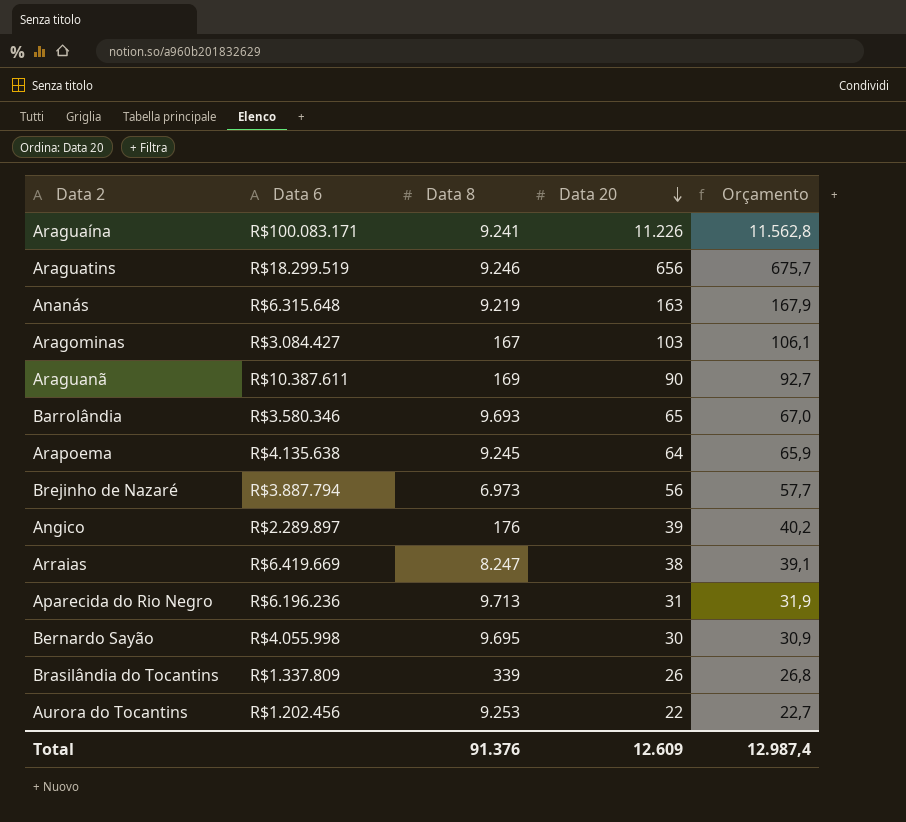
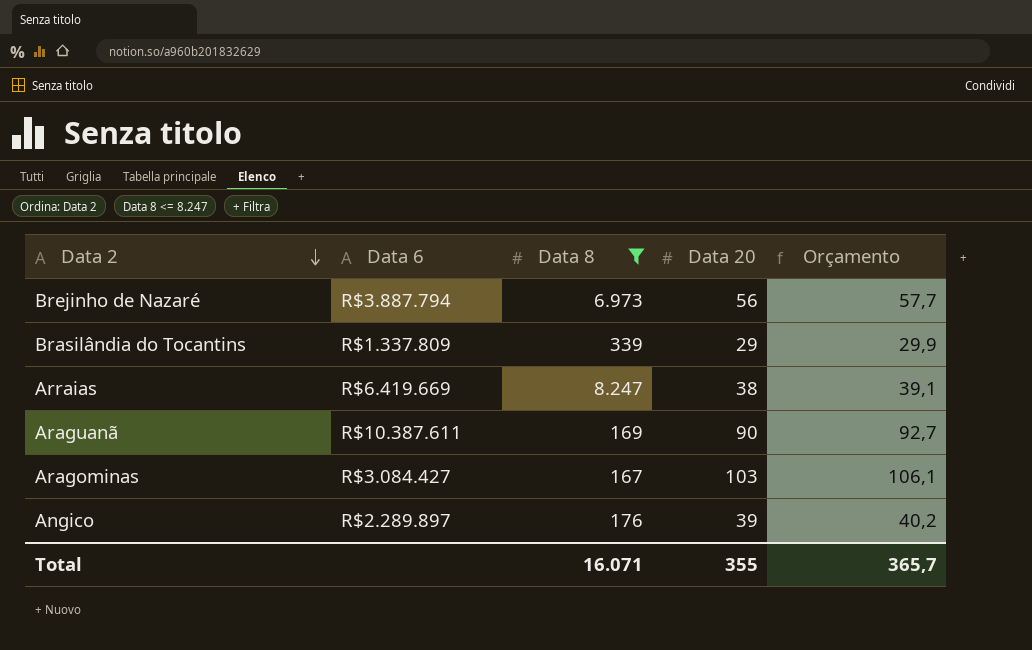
filter: none -> Data 8 <= 8.247
row order: Data 20 descending -> Data 2 descending
Brasilândia do Tocantins | Data 20: 26 -> 29
Brasilândia do Tocantins | Orçamento: 26,8 -> 29,9
Total | Data 8: 91.376 -> 16.071
Total | Data 20: 12.609 -> 355
Total | Orçamento: 12.987,4 -> 365,7

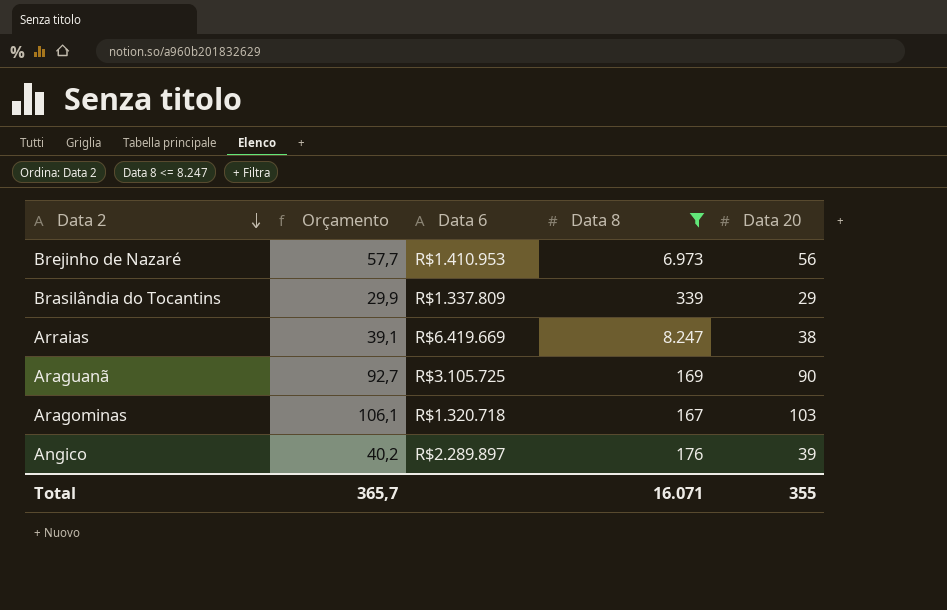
column Orçamento | position: 5 -> 2
Brejinho de Nazaré | Data 6: R$3.887.794 -> R$1.410.953
Araguanã | Data 6: R$10.387.611 -> R$3.105.725
Aragominas | Data 6: R$3.084.427 -> R$1.320.718

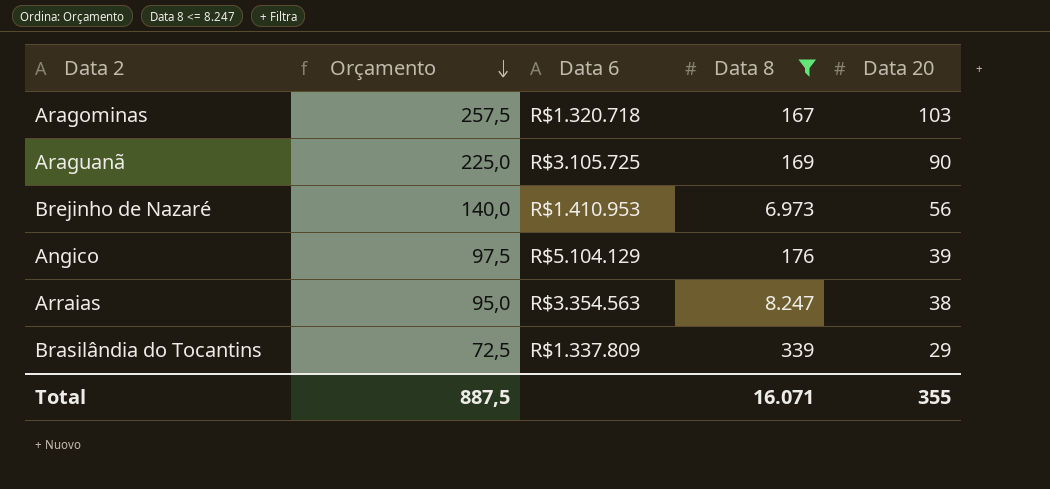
row order: Data 2 descending -> Orçamento descending
column Orçamento | formula: [Data 20] * 1,03 -> [Data 20] * 2,5
Angico | Data 6: R$2.289.897 -> R$5.104.129
Arraias | Data 6: R$6.419.669 -> R$3.354.563
Total | Orçamento: 365,7 -> 887,5

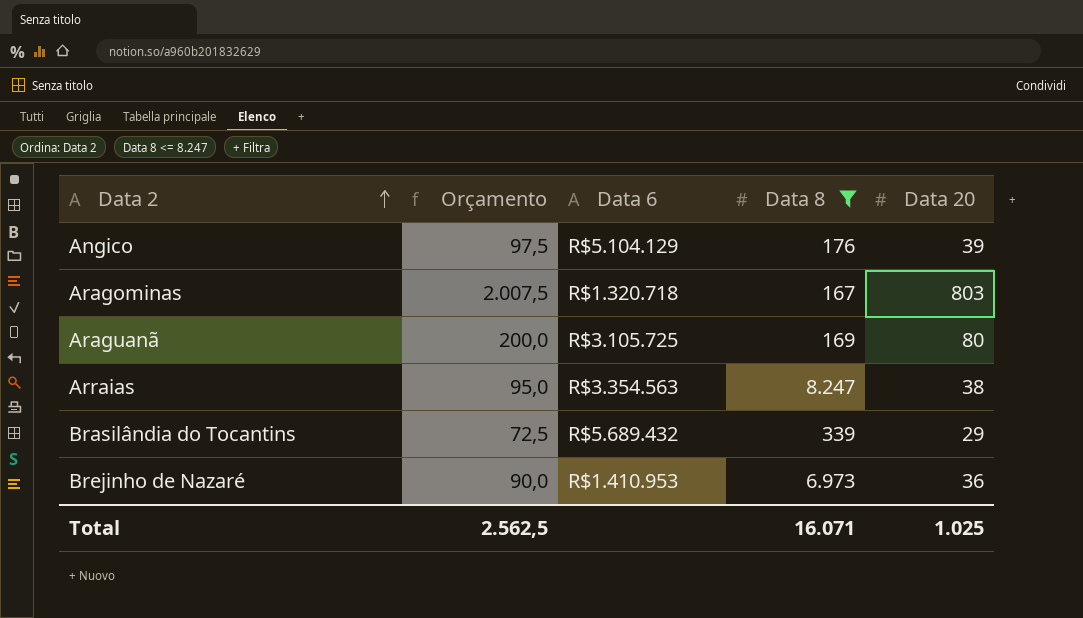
row order: Orçamento descending -> Data 2 ascending
Aragominas | Orçamento: 257,5 -> 2.007,5
Aragominas | Data 20: 103 -> 803
Araguanã | Orçamento: 225,0 -> 200,0
Araguanã | Data 20: 90 -> 80
Brasilândia do Tocantins | Data 6: R$1.337.809 -> R$5.689.432
Brejinho de Nazaré | Orçamento: 140,0 -> 90,0
Brejinho de Nazaré | Data 20: 56 -> 36
Total | Orçamento: 887,5 -> 2.562,5
Total | Data 20: 355 -> 1.025

